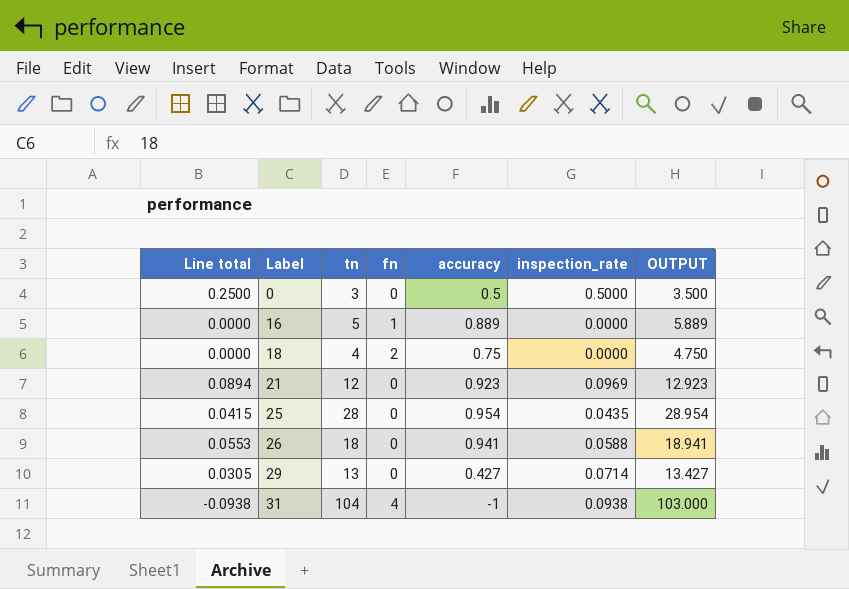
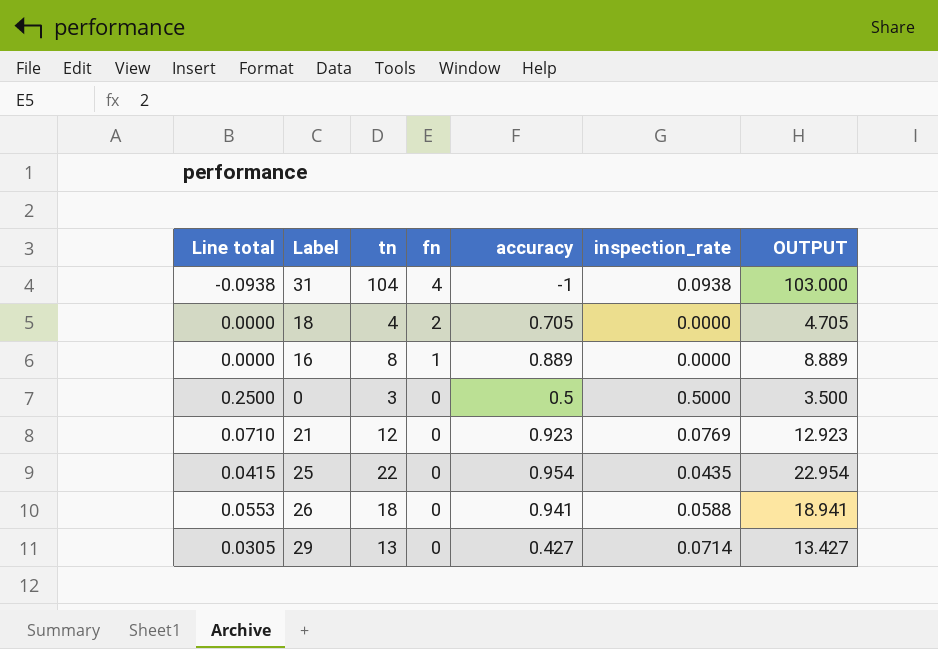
row order: Label ascending -> fn descending
18 | accuracy: 0.75 -> 0.705
18 | OUTPUT: 4.750 -> 4.705
16 | tn: 5 -> 8
16 | OUTPUT: 5.889 -> 8.889
21 | Line total: 0.0894 -> 0.0710
21 | inspection_rate: 0.0969 -> 0.0769
25 | tn: 28 -> 22
25 | OUTPUT: 28.954 -> 22.954

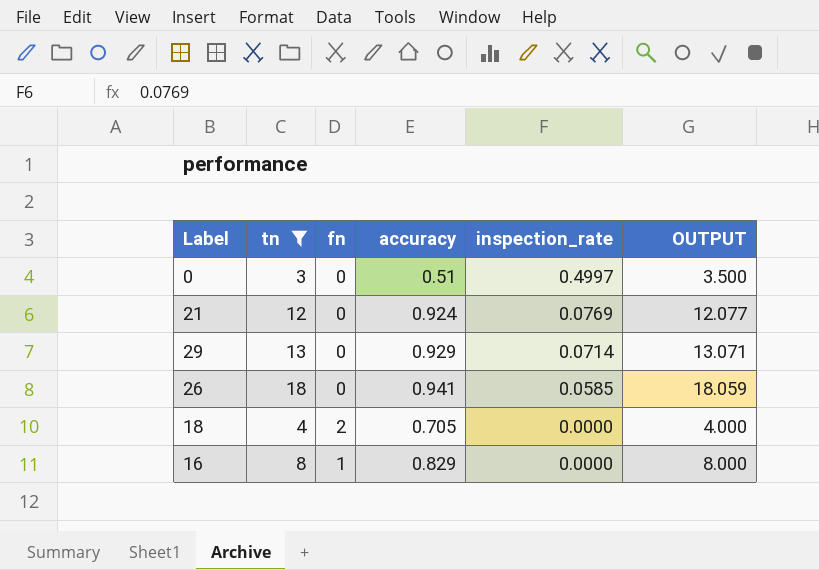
filter: none -> tn <= 18
row order: fn descending -> inspection_rate descending
column Line total | formula: [accuracy] * [inspection_rate] -> none
column OUTPUT | formula: [tn] + [accuracy] -> [tn] + [inspection_rate]
0 | accuracy: 0.5 -> 0.51
0 | inspection_rate: 0.5000 -> 0.4997
21 | accuracy: 0.923 -> 0.924
29 | accuracy: 0.427 -> 0.929
26 | inspection_rate: 0.0588 -> 0.0585
16 | accuracy: 0.889 -> 0.829

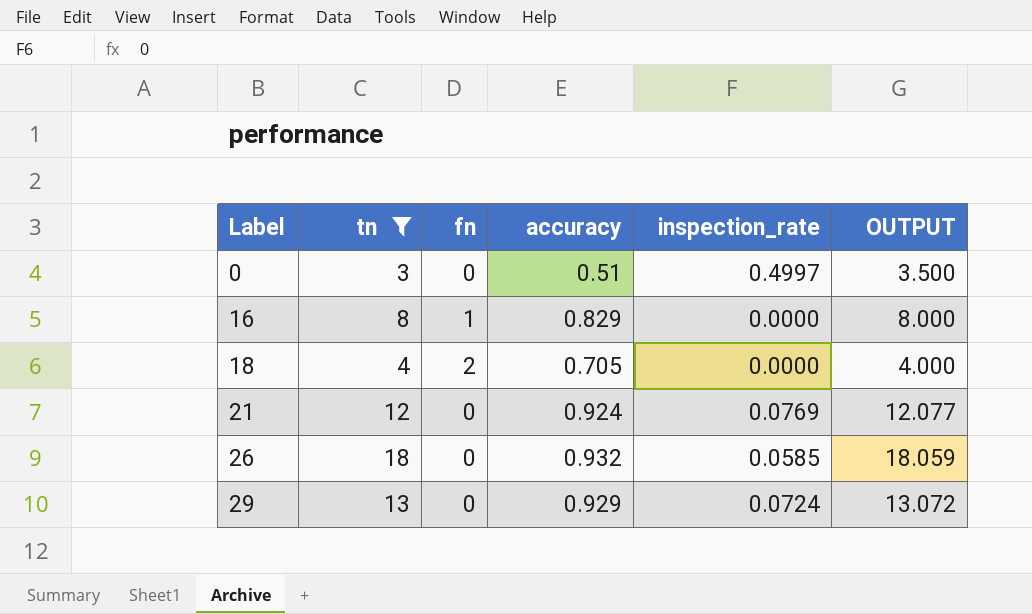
row order: inspection_rate descending -> Label ascending
26 | accuracy: 0.941 -> 0.932
29 | inspection_rate: 0.0714 -> 0.0724
29 | OUTPUT: 13.071 -> 13.072

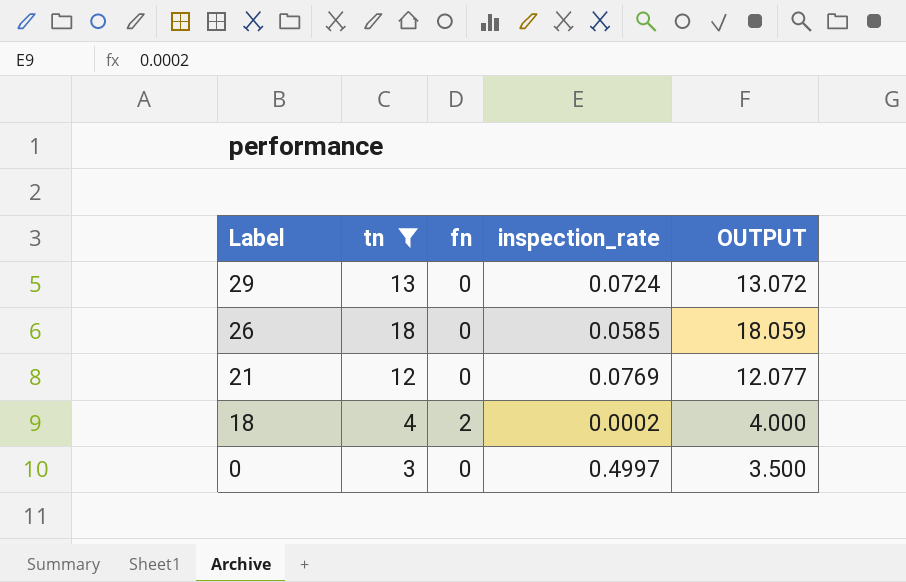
row order: Label ascending -> Label descending
column accuracy | position: 4 -> none
row 16: 8 | 1 | 0.829 | 0.0000 | 8.000 -> none
18 | inspection_rate: 0.0000 -> 0.0002

